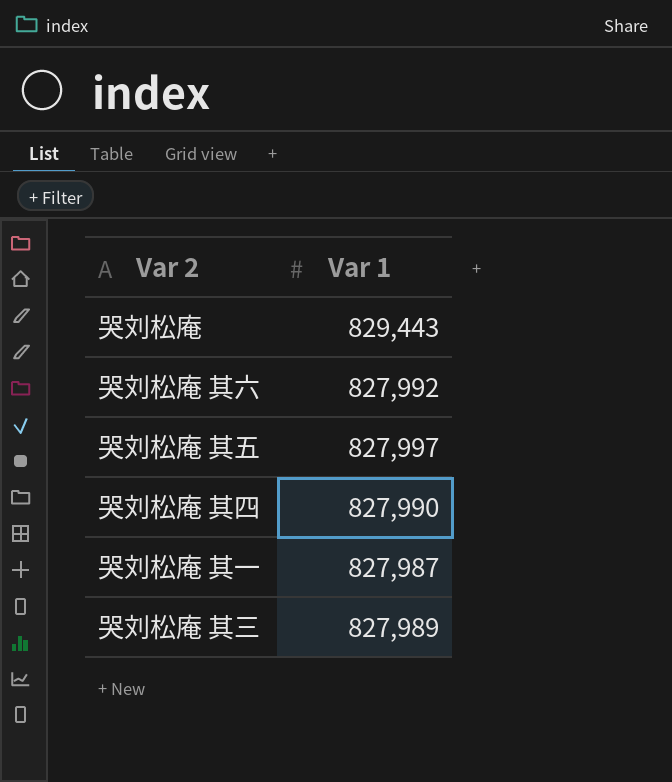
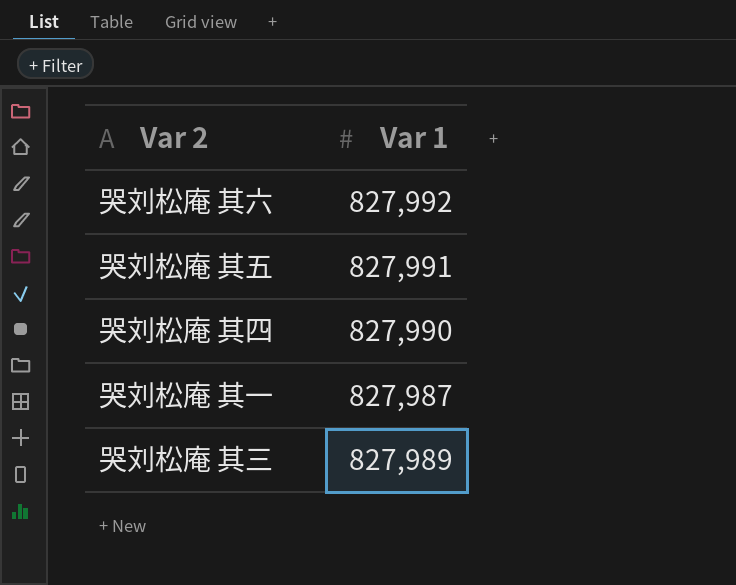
row 哭刘松庵: 829,443 -> none
哭刘松庵 其五 | Var 1: 827,997 -> 827,991

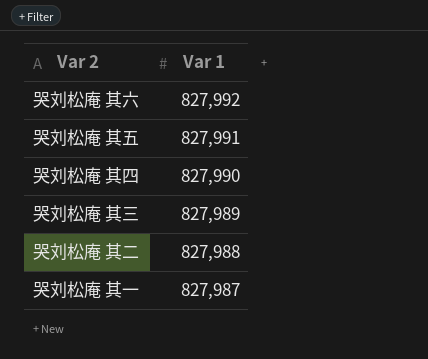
row order: none -> Var 1 descending
row 哭刘松庵 其二: none -> 827,988

